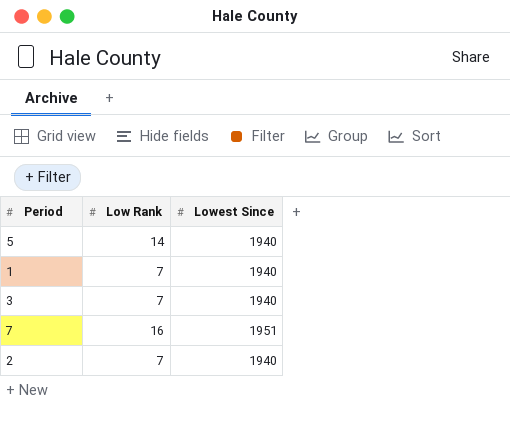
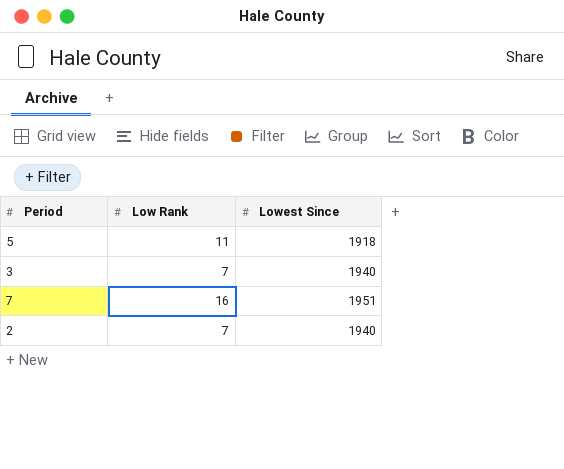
row 1: 7 | 1940 -> none
5 | Low Rank: 14 -> 11
5 | Lowest Since: 1940 -> 1918

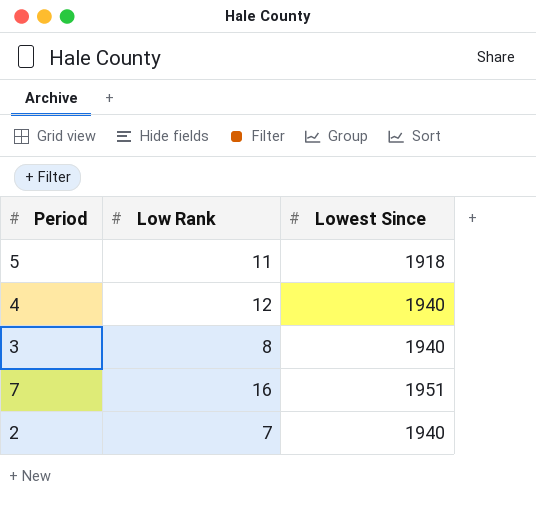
row 4: none -> 12 | 1940
3 | Low Rank: 7 -> 8

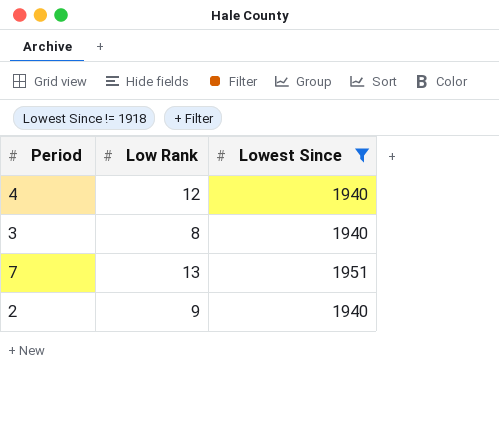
filter: none -> Lowest Since != 1918
7 | Low Rank: 16 -> 13
2 | Low Rank: 7 -> 9

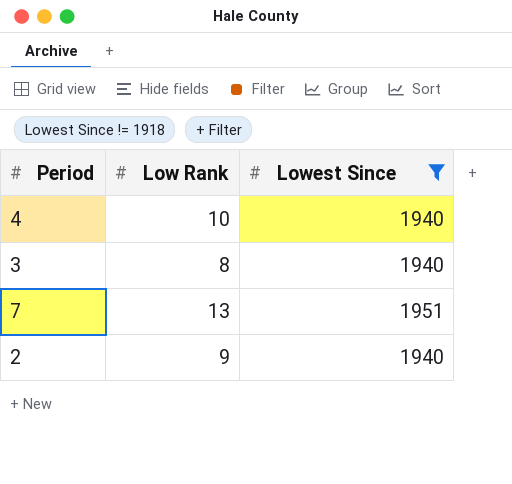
4 | Low Rank: 12 -> 10

